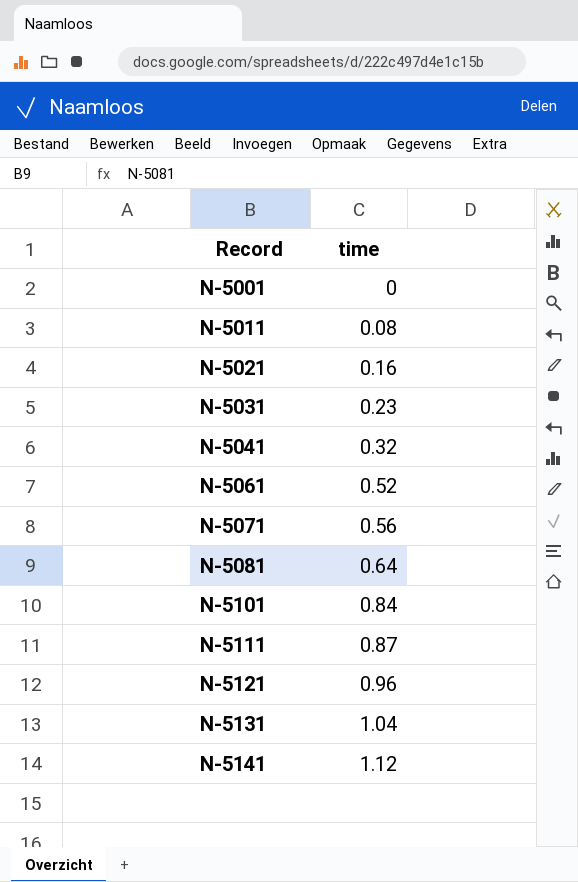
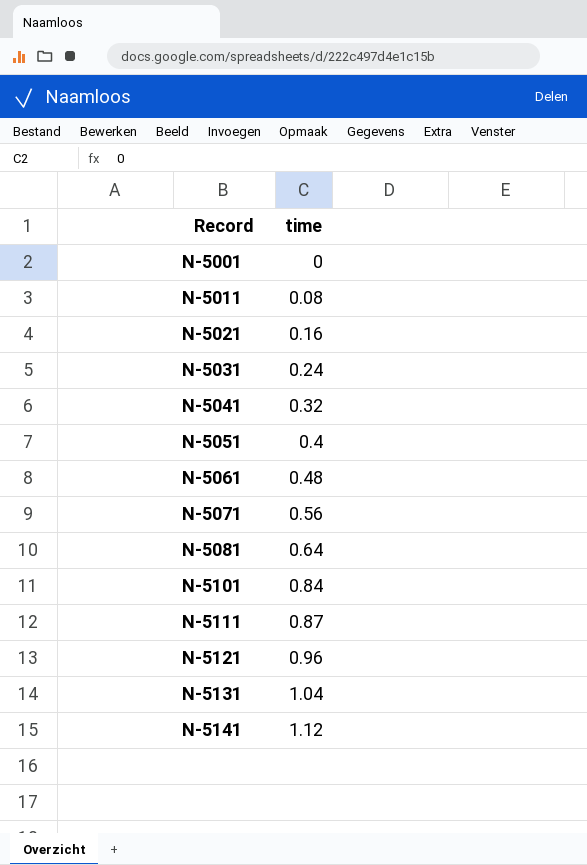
N-5031 | time: 0.23 -> 0.24
row N-5051: none -> 0.4
N-5061 | time: 0.52 -> 0.48

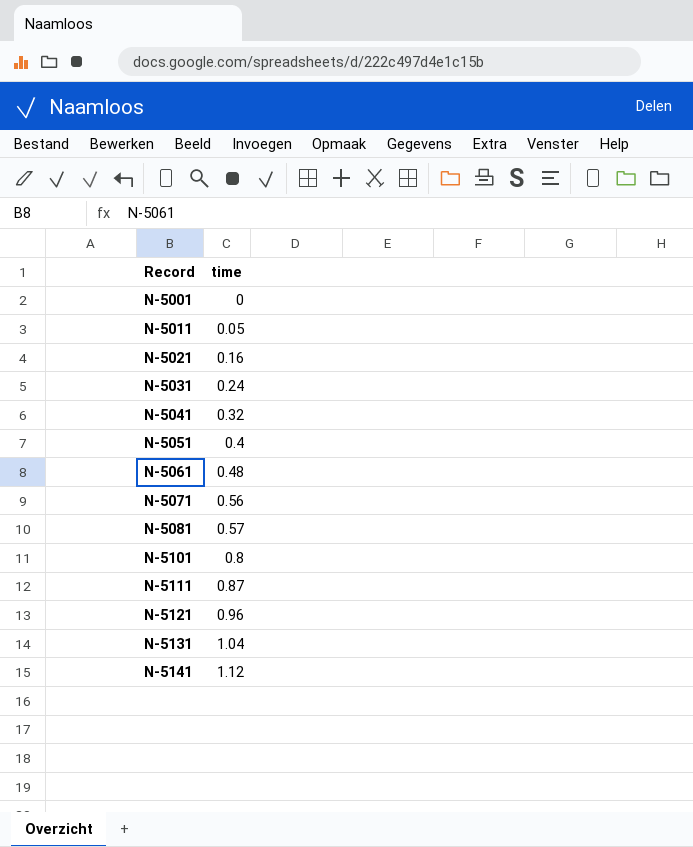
N-5011 | time: 0.08 -> 0.05
N-5081 | time: 0.64 -> 0.57
N-5101 | time: 0.84 -> 0.8

